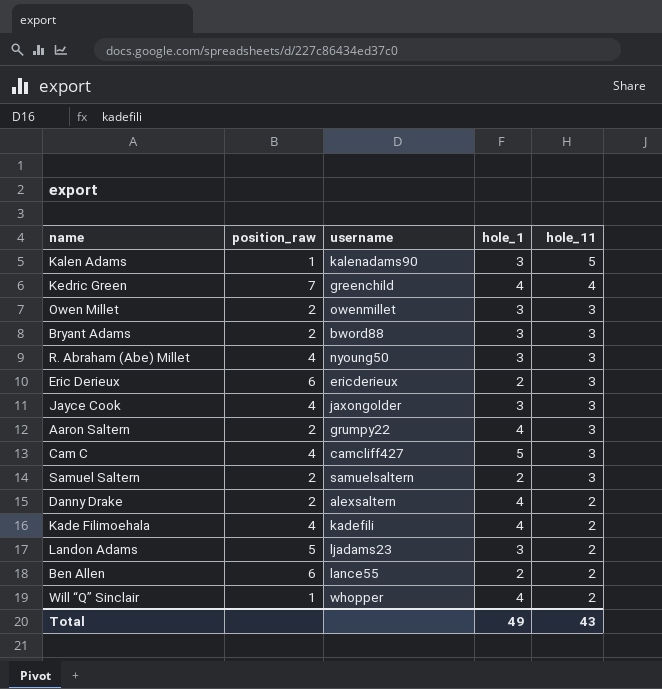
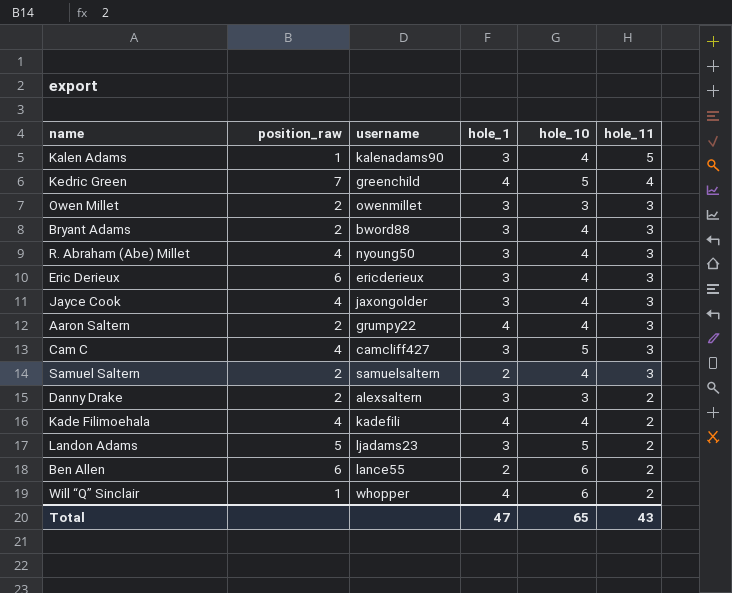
column hole_10 | position: none -> 5
Eric Derieux | hole_1: 2 -> 3
Cam C | hole_1: 5 -> 3
Danny Drake | hole_1: 4 -> 3
Total | hole_1: 49 -> 47

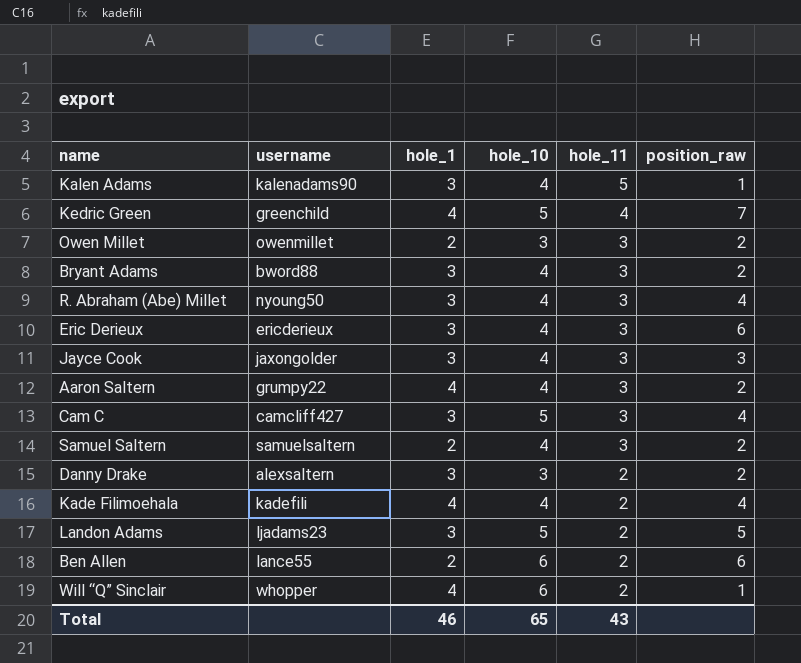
column position_raw | position: 2 -> 6
Owen Millet | hole_1: 3 -> 2
Jayce Cook | position_raw: 4 -> 3
Total | hole_1: 47 -> 46

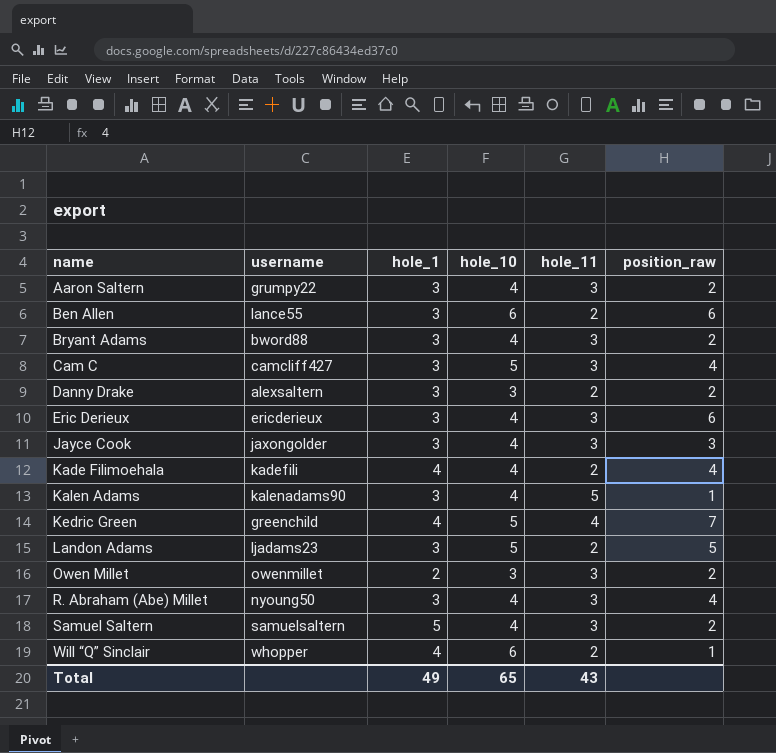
row order: hole_11 descending -> name ascending
Aaron Saltern | hole_1: 4 -> 3
Ben Allen | hole_1: 2 -> 3
Samuel Saltern | hole_1: 2 -> 5
Total | hole_1: 46 -> 49

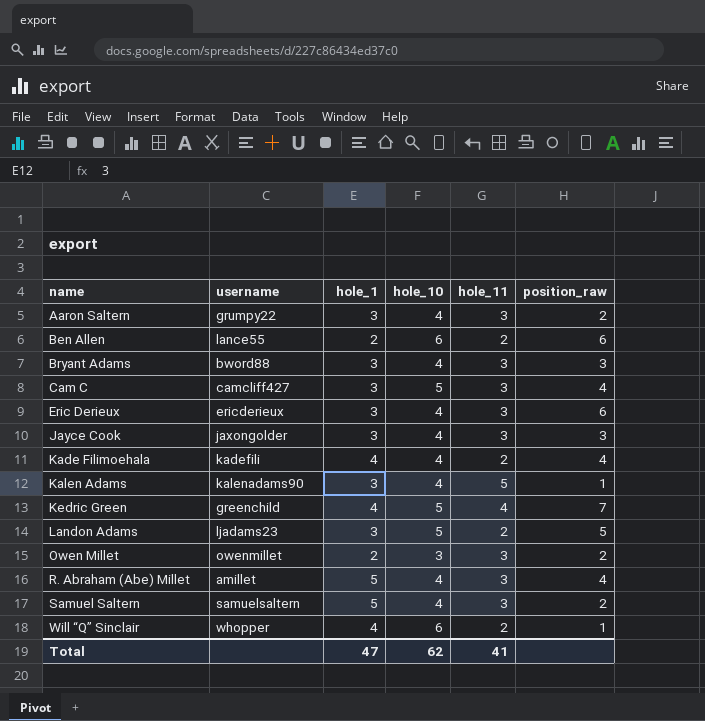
row Danny Drake: alexsaltern | 3 | 3 | 2 | 2 -> none
Ben Allen | hole_1: 3 -> 2
Bryant Adams | position_raw: 2 -> 3
R. Abraham (Abe) Millet | username: nyoung50 -> amillet
R. Abraham (Abe) Millet | hole_1: 3 -> 5
Total | hole_1: 49 -> 47
Total | hole_10: 65 -> 62
Total | hole_11: 43 -> 41

